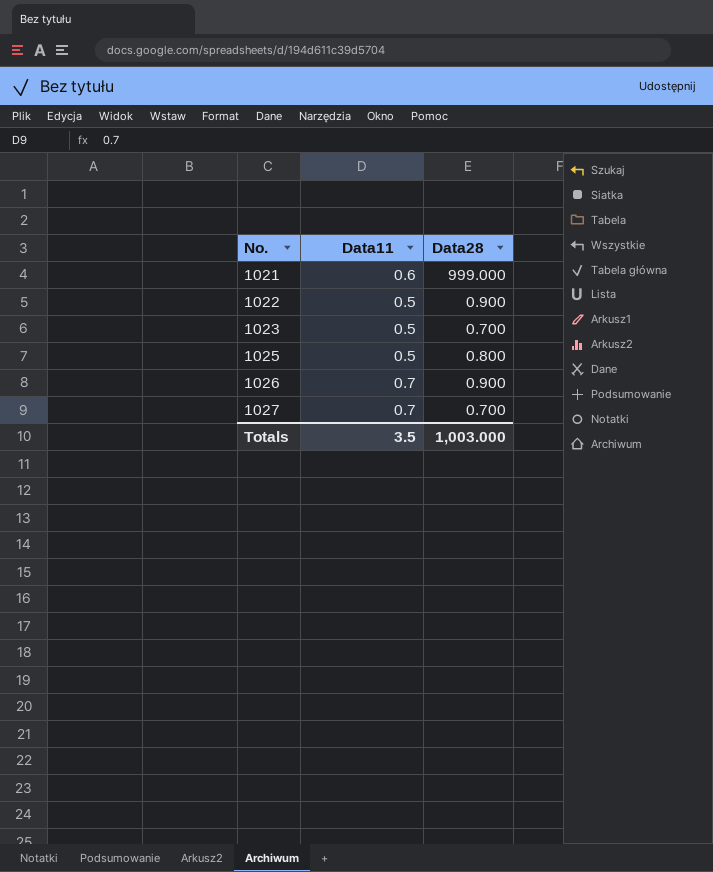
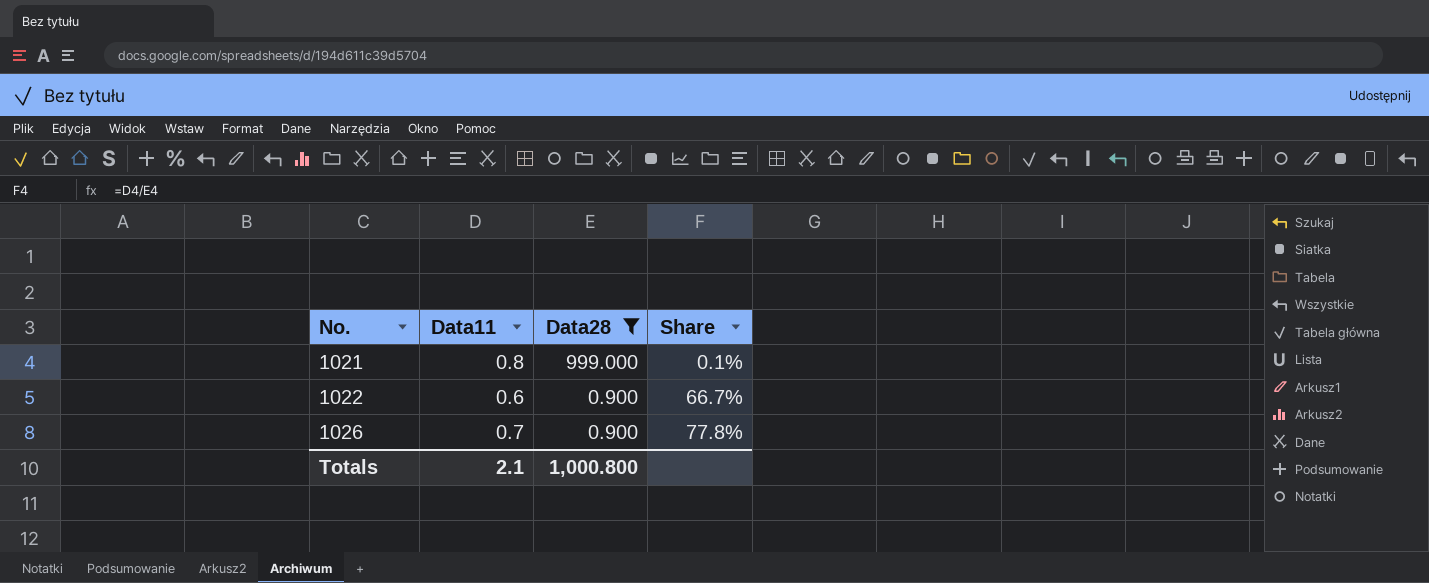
filter: none -> Data28 >= 0.900
column Share | formula: none -> [Data11] / [Data28]
1021 | Data11: 0.6 -> 0.8
1022 | Data11: 0.5 -> 0.6
Totals | Data11: 3.5 -> 2.1
Totals | Data28: 1,003.000 -> 1,000.800

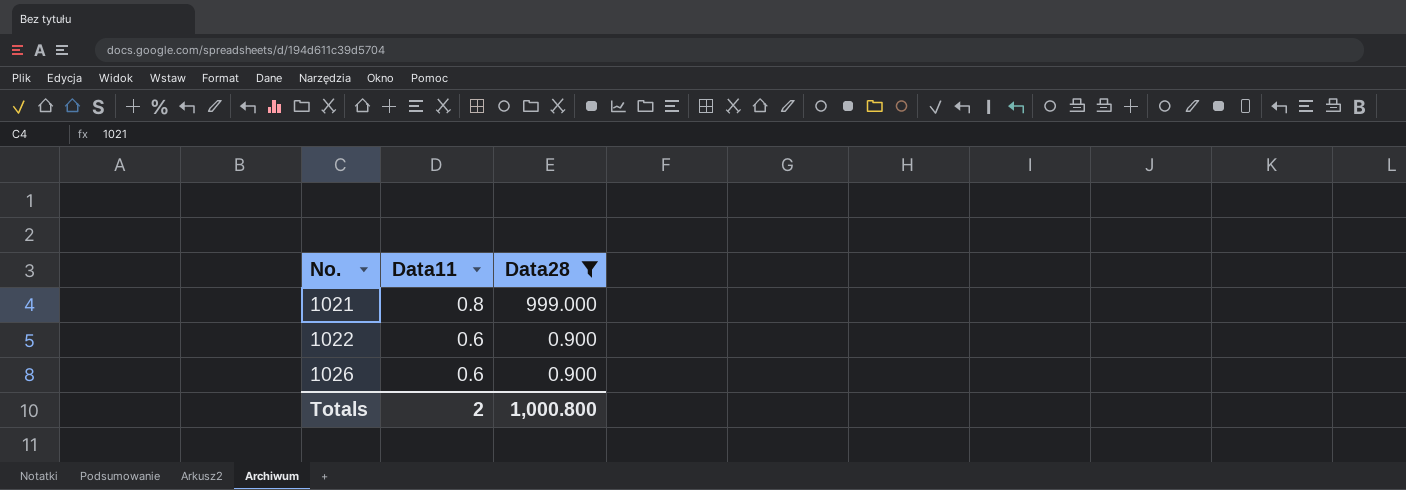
column Share | formula: [Data11] / [Data28] -> none
1026 | Data11: 0.7 -> 0.6
Totals | Data11: 2.1 -> 2

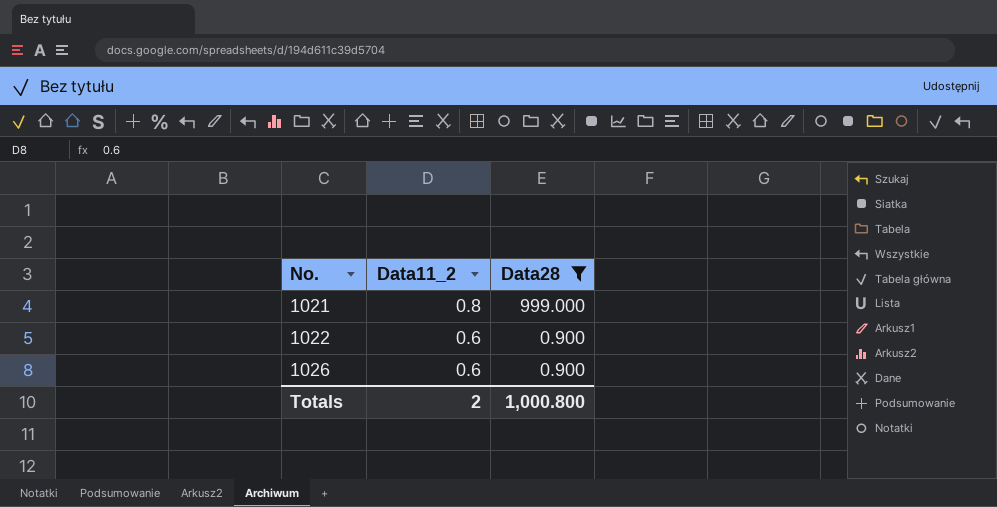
column name: Data11 -> Data11_2

